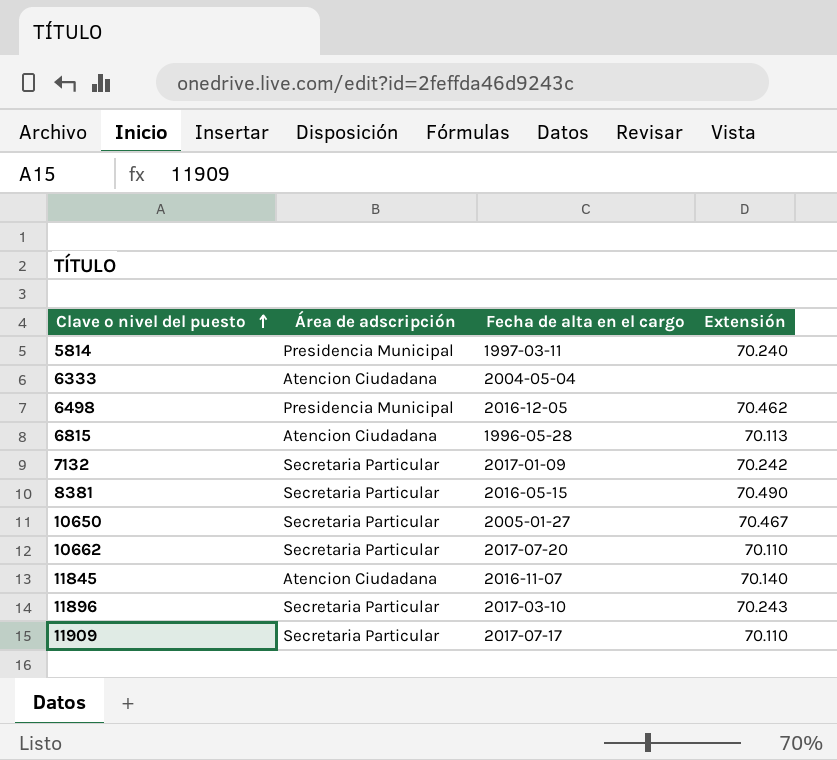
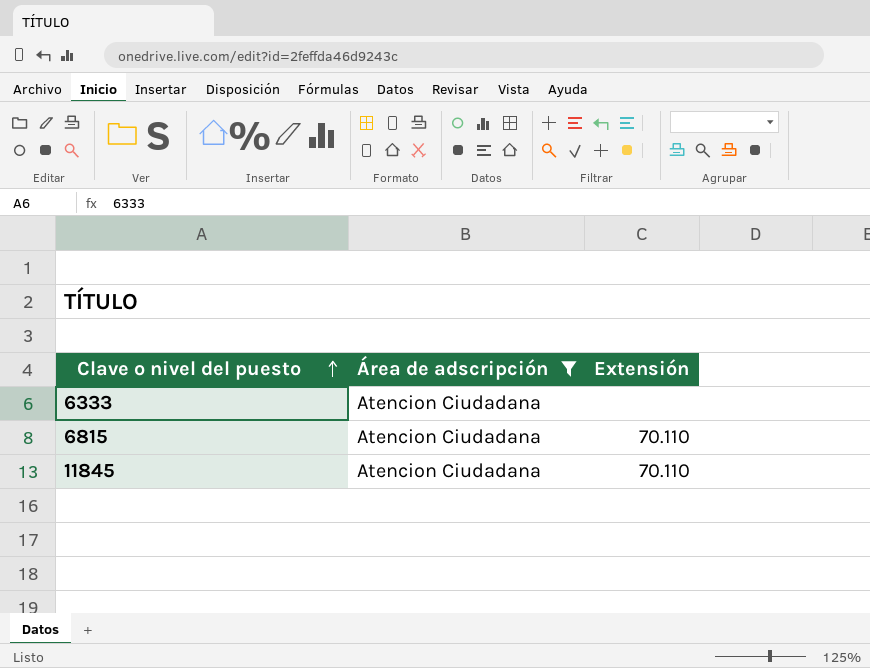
filter: none -> Área de adscripción = Atencion Ciudadana
column Fecha de alta en el cargo | position: 3 -> none
6815 | Extensión: 70.113 -> 70.110
11845 | Extensión: 70.140 -> 70.110

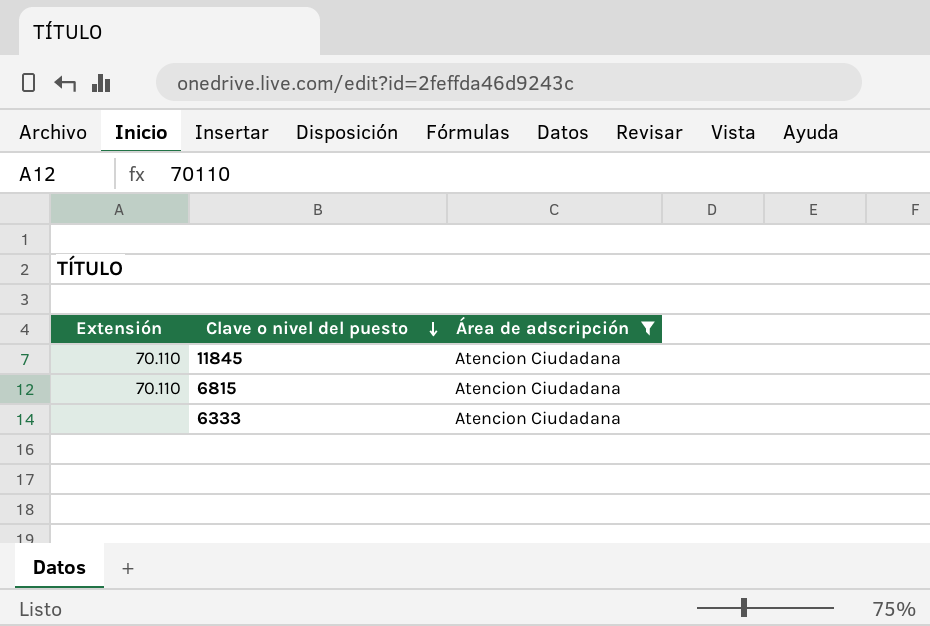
row order: Clave o nivel del puesto ascending -> Clave o nivel del puesto descending
column Extensión | position: 3 -> 1

